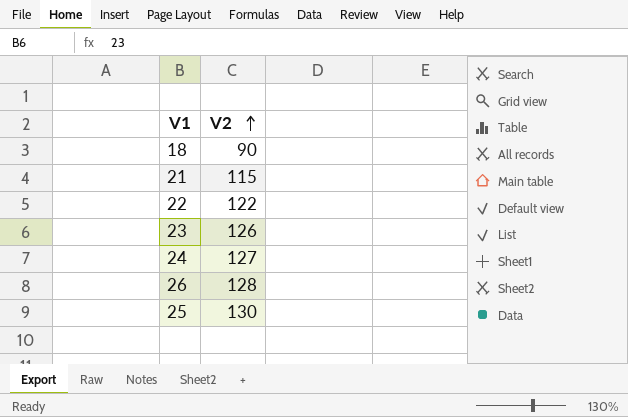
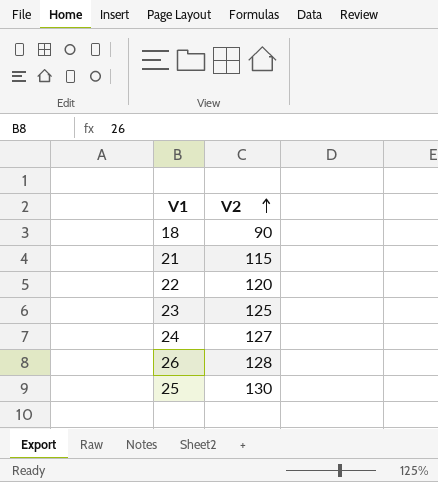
22 | V2: 122 -> 120
23 | V2: 126 -> 125

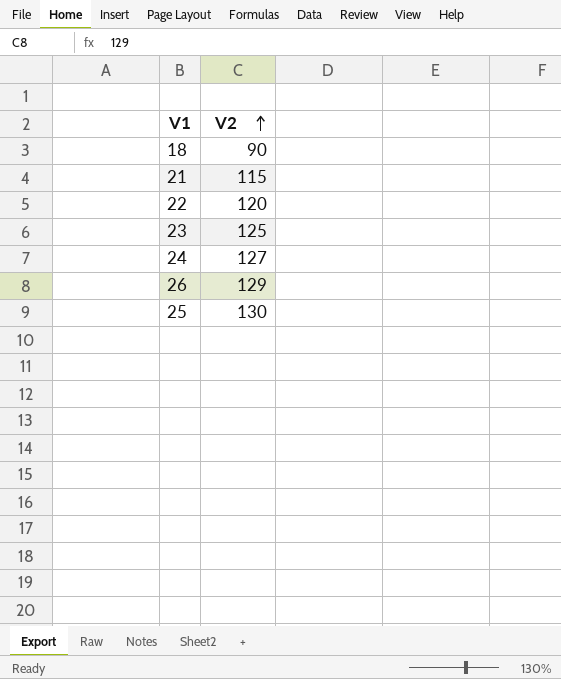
26 | V2: 128 -> 129

